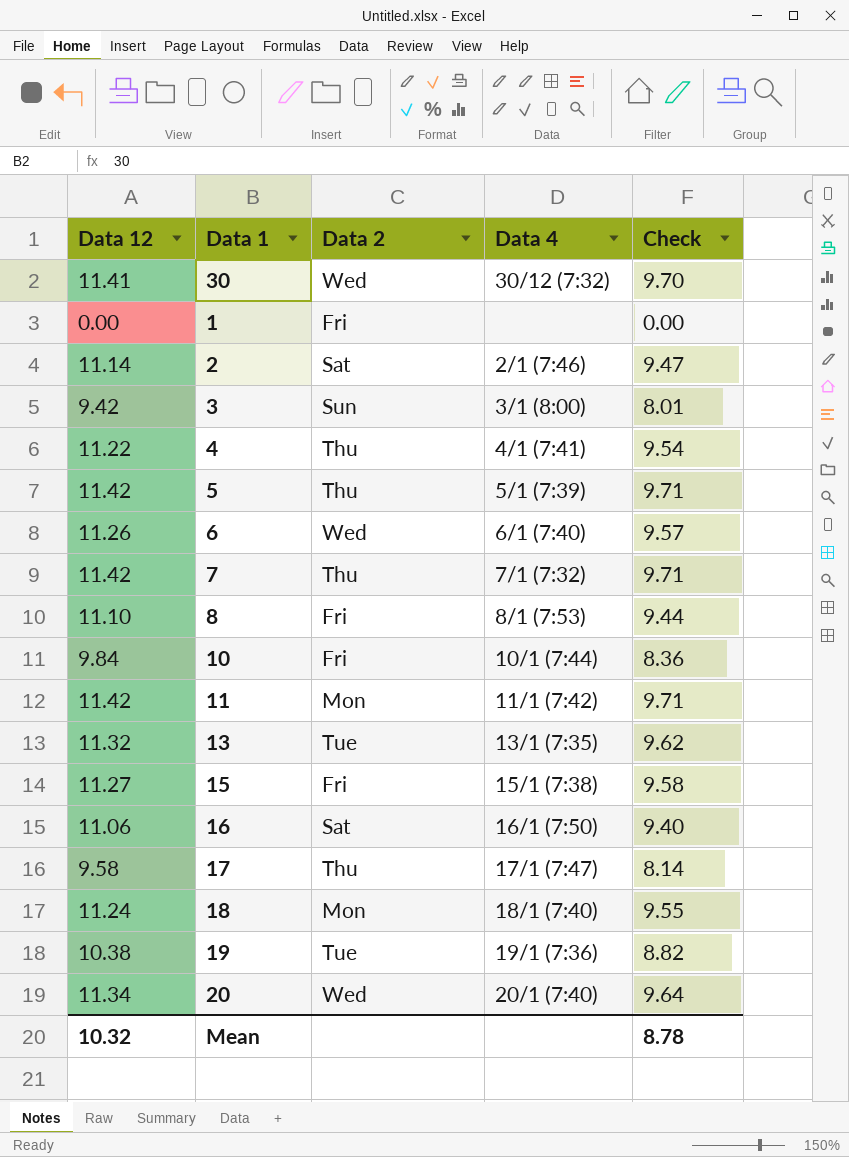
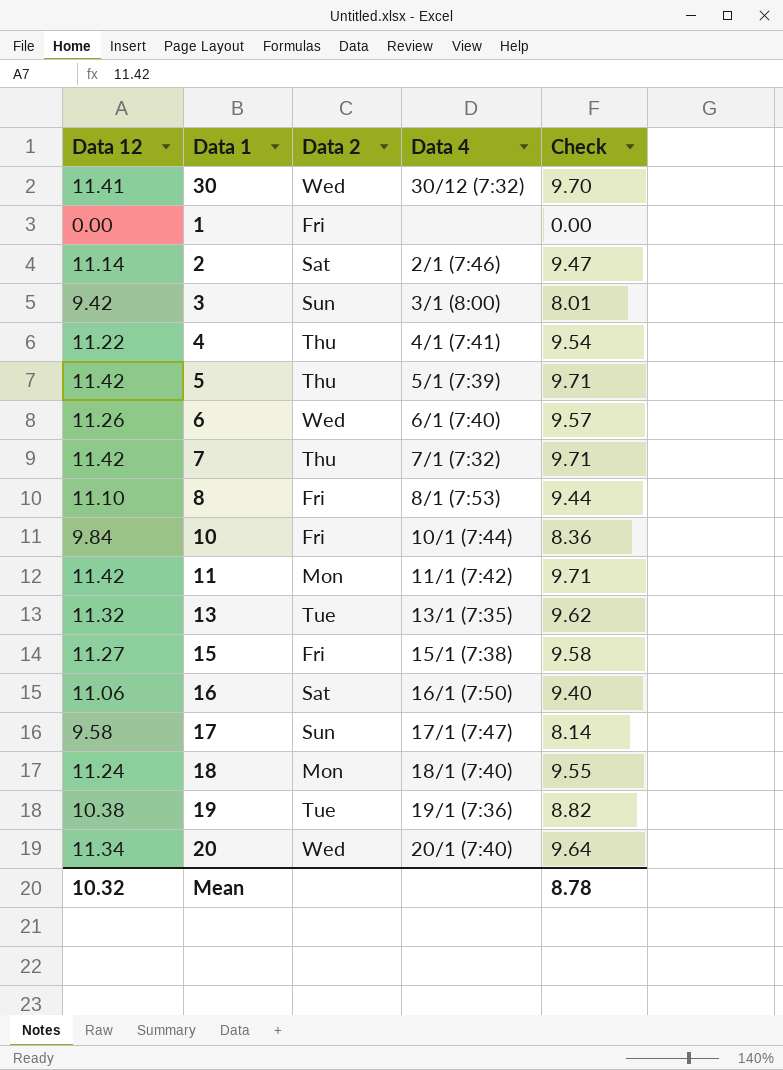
17 | Data 2: Thu -> Sun

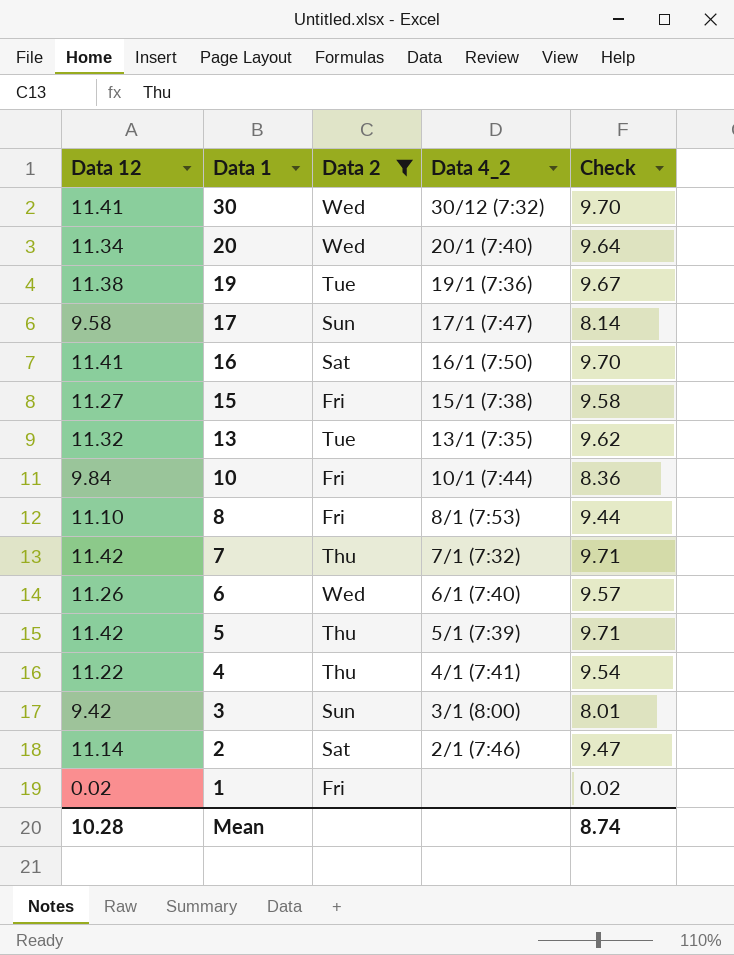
filter: none -> Data 2 != Mon
row order: none -> Data 1 descending
column name: Data 4 -> Data 4_2
19 | Data 12: 10.38 -> 11.38
19 | Check: 8.82 -> 9.67
16 | Data 12: 11.06 -> 11.41
16 | Check: 9.40 -> 9.70
1 | Data 12: 0.00 -> 0.02
1 | Check: 0.00 -> 0.02
Mean | Data 12: 10.32 -> 10.28
Mean | Check: 8.78 -> 8.74

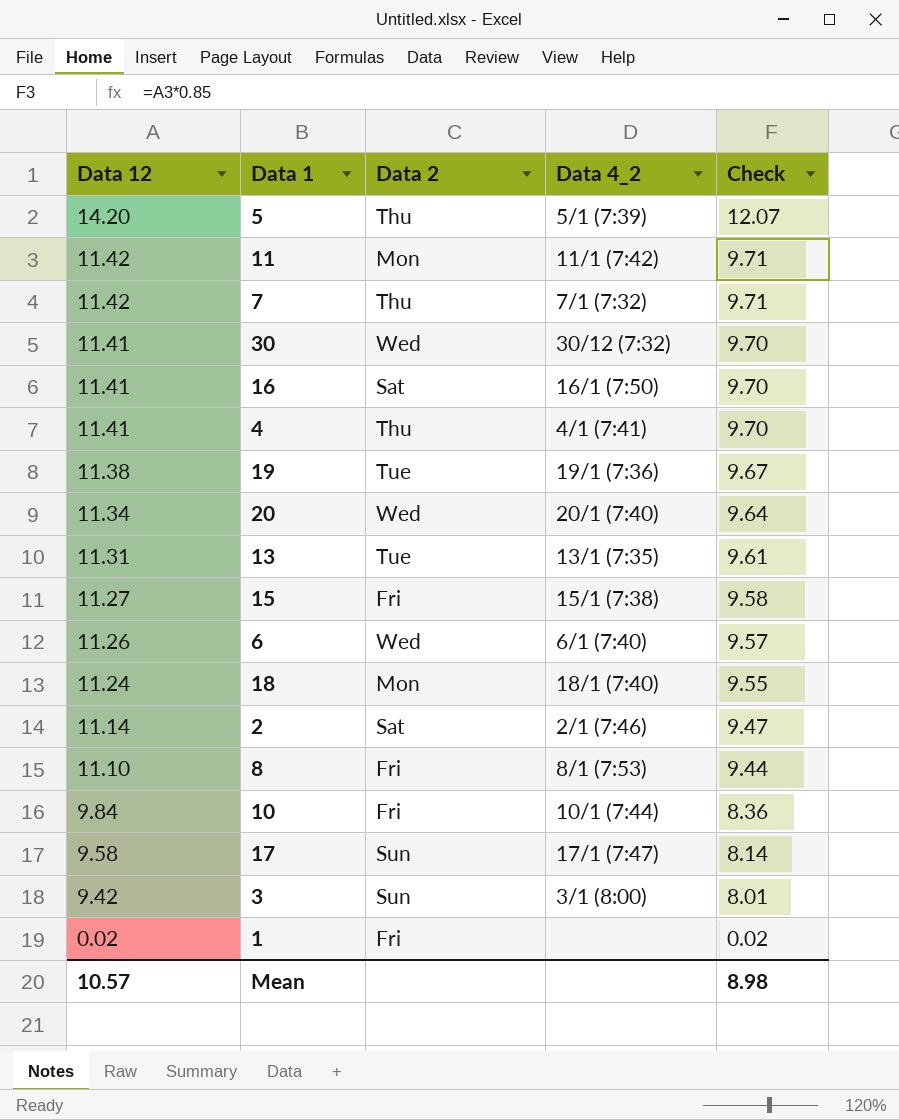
filter: Data 2 != Mon -> none
row order: Data 1 descending -> Data 12 descending
5 | Data 12: 11.42 -> 14.20
5 | Check: 9.71 -> 12.07
4 | Data 12: 11.22 -> 11.41
4 | Check: 9.54 -> 9.70
13 | Data 12: 11.32 -> 11.31
13 | Check: 9.62 -> 9.61
Mean | Data 12: 10.28 -> 10.57
Mean | Check: 8.74 -> 8.98

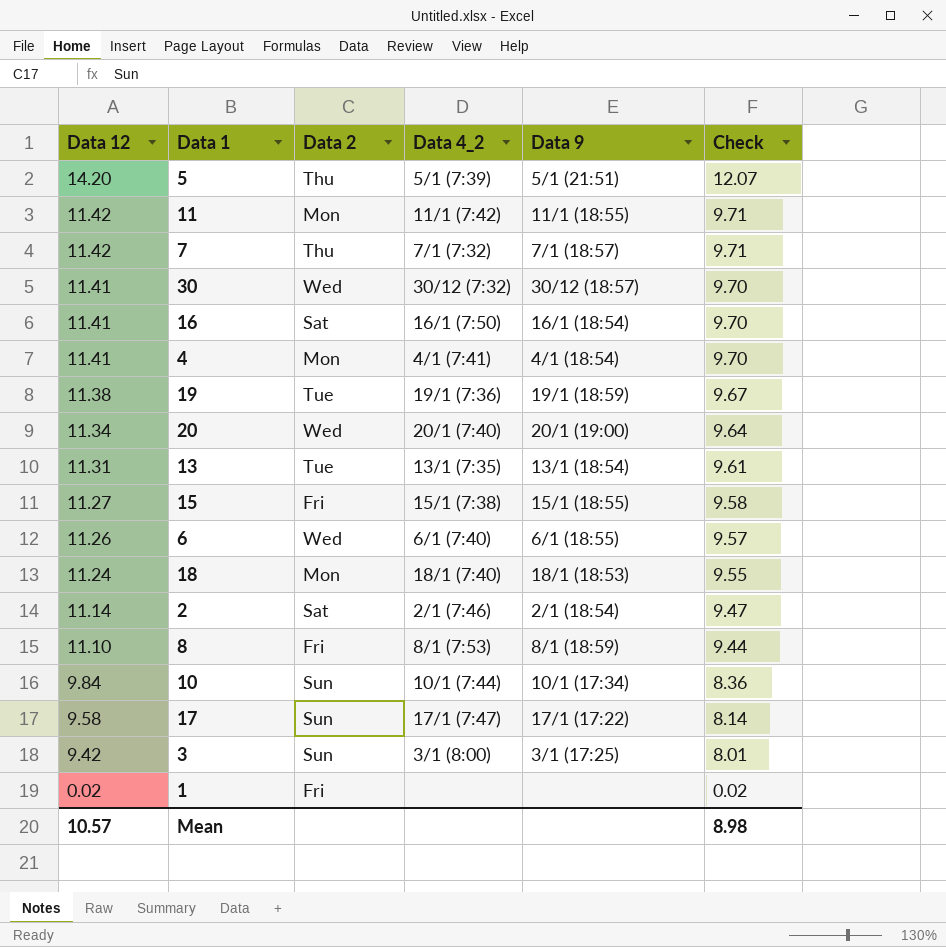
column Data 9 | position: none -> 5
4 | Data 2: Thu -> Mon
10 | Data 2: Fri -> Sun

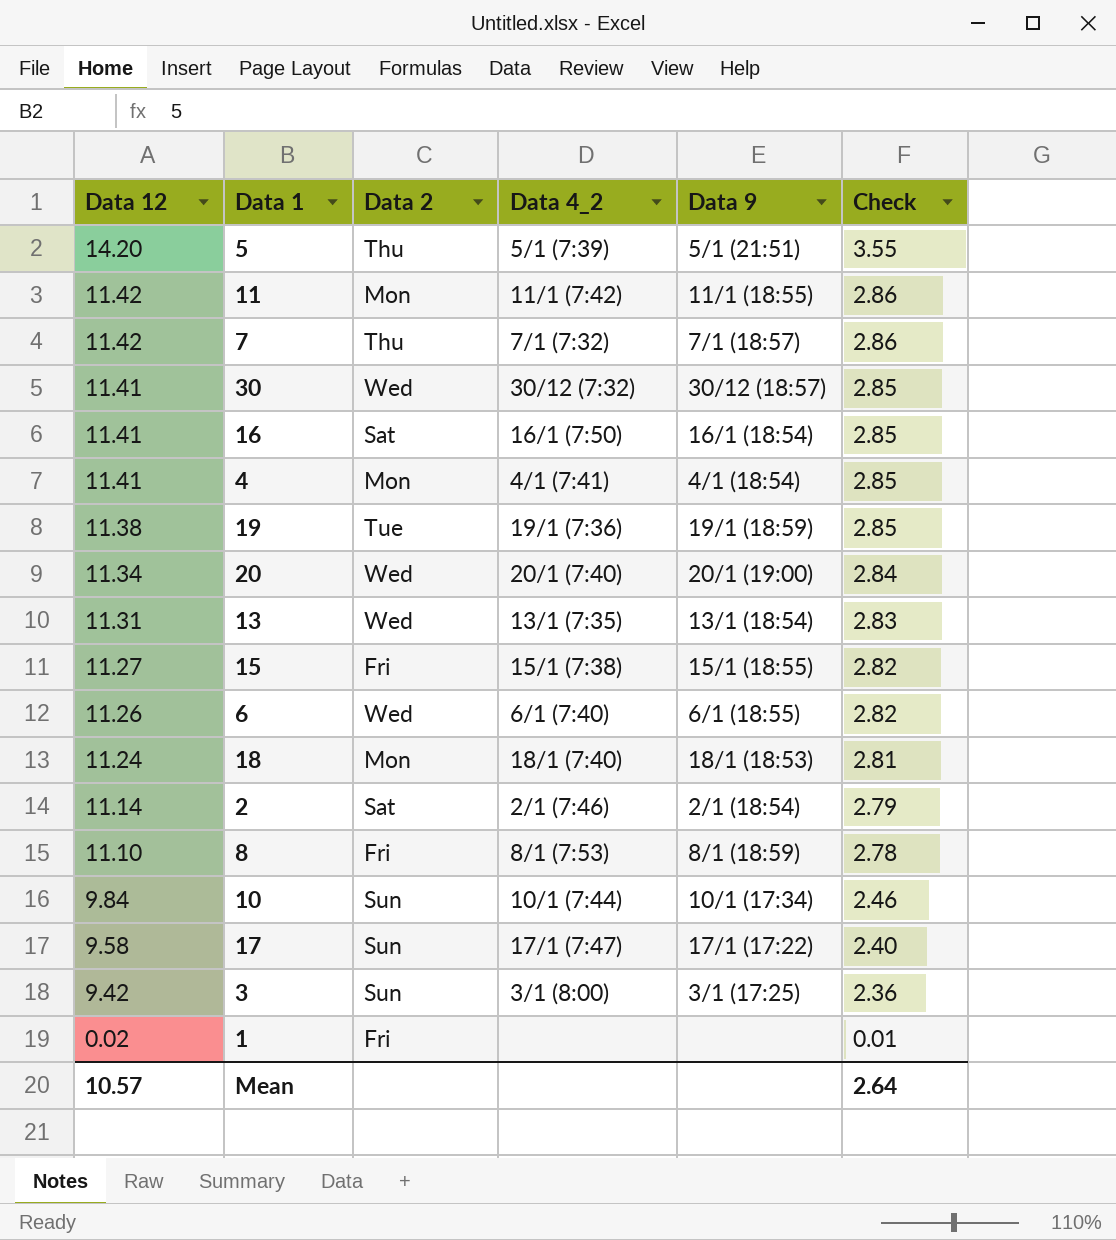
column Check | formula: [Data 12] * 0.85 -> [Data 12] * 0.25
13 | Data 2: Tue -> Wed
Mean | Check: 8.98 -> 2.64

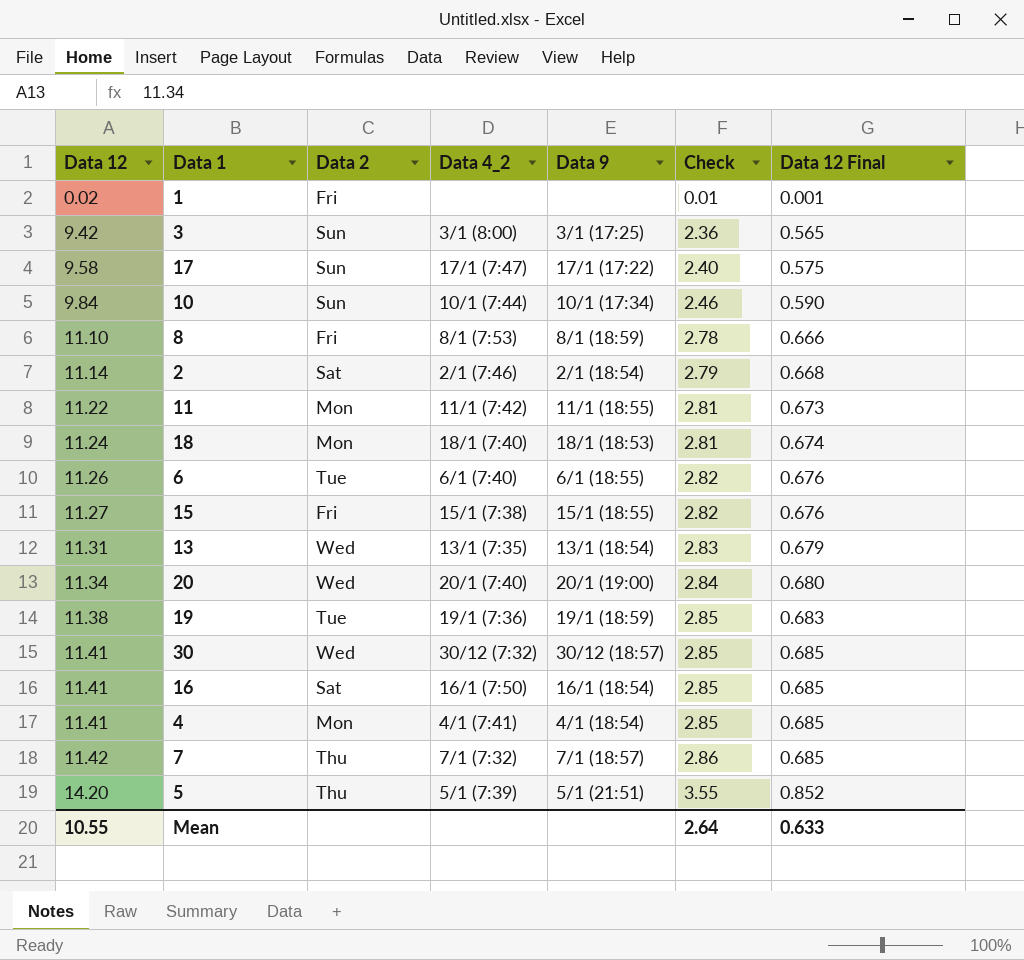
row order: Data 12 descending -> Data 12 ascending
column Data 12 Final | formula: none -> [Data 12] * 0.06
11 | Data 12: 11.42 -> 11.22
11 | Check: 2.86 -> 2.81
6 | Data 2: Wed -> Tue
Mean | Data 12: 10.57 -> 10.55

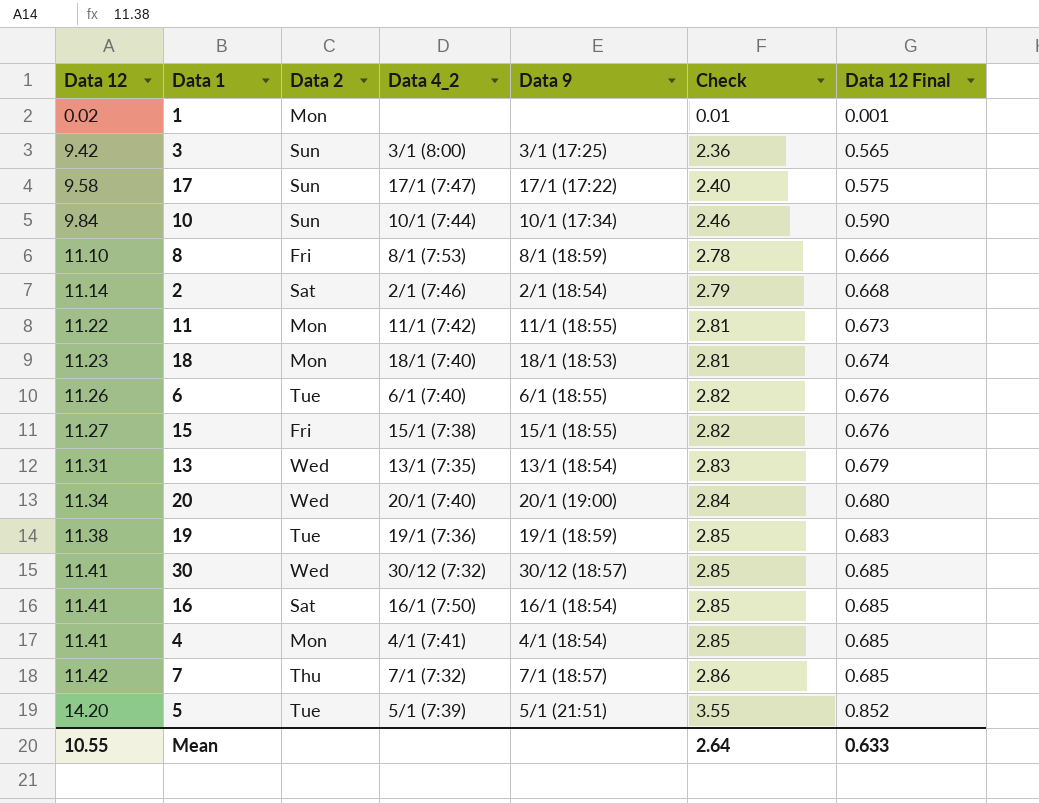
1 | Data 2: Fri -> Mon
18 | Data 12: 11.24 -> 11.23
5 | Data 2: Thu -> Tue

